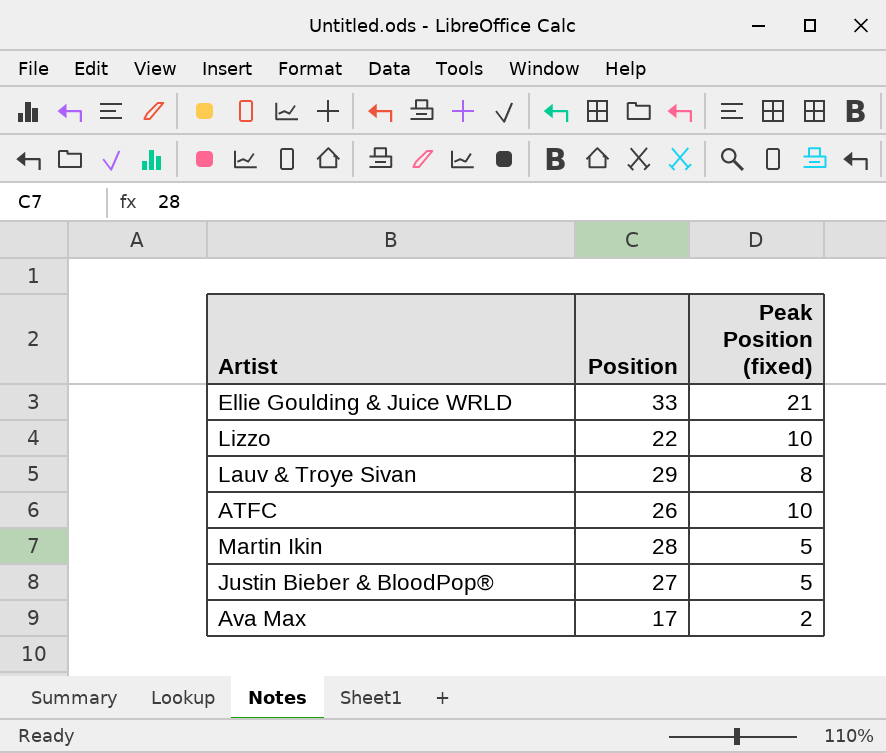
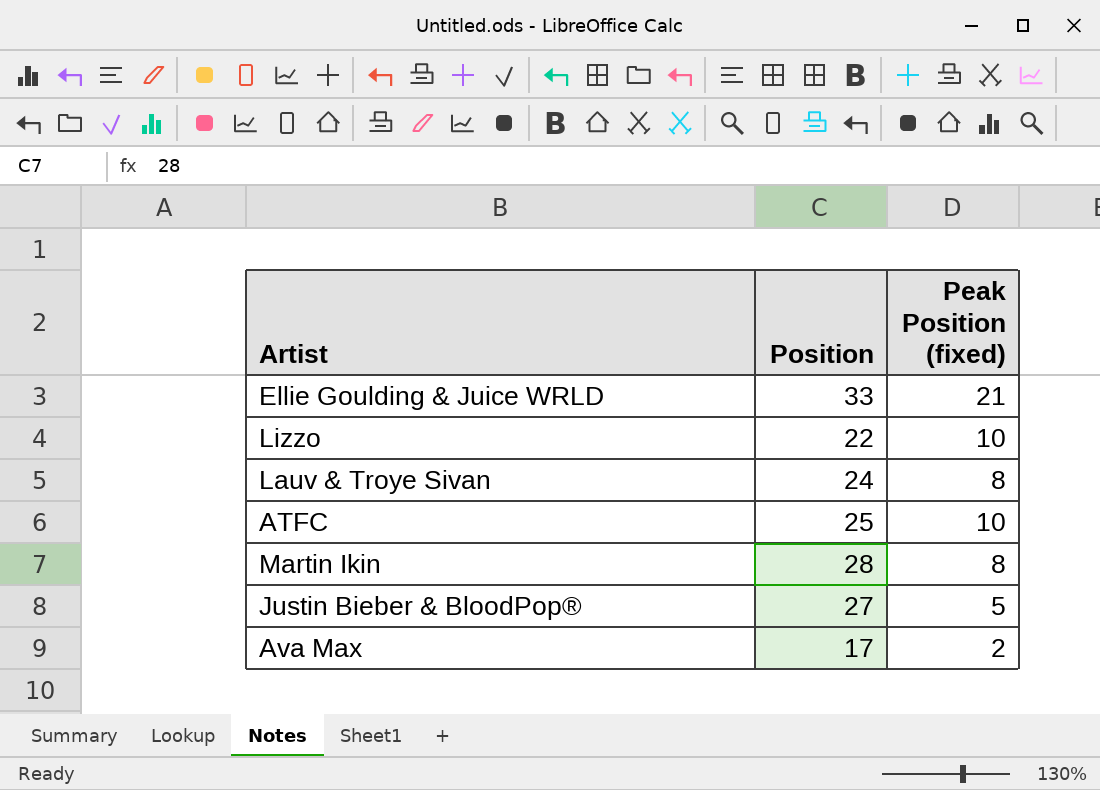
Lauv & Troye Sivan | Position: 29 -> 24
ATFC | Position: 26 -> 25
Martin Ikin | Peak Position (fixed): 5 -> 8

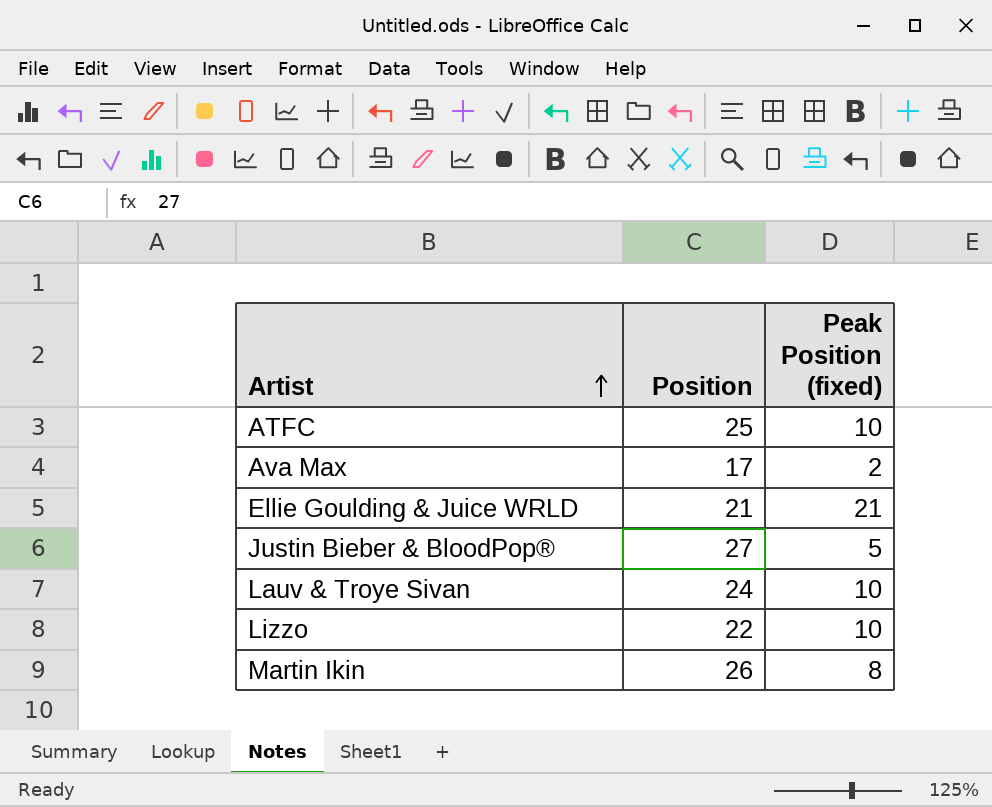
row order: none -> Artist ascending
Ellie Goulding & Juice WRLD | Position: 33 -> 21
Lauv & Troye Sivan | Peak Position (fixed): 8 -> 10
Martin Ikin | Position: 28 -> 26

